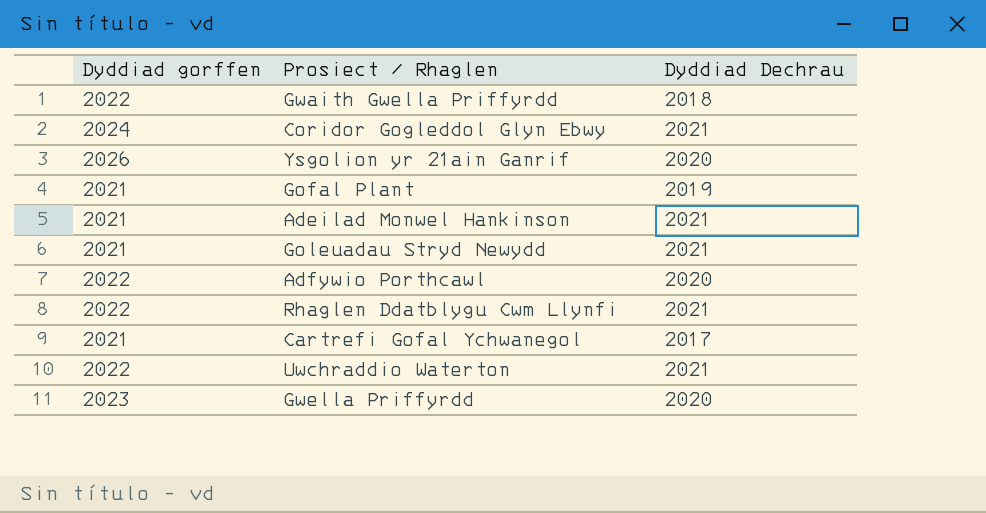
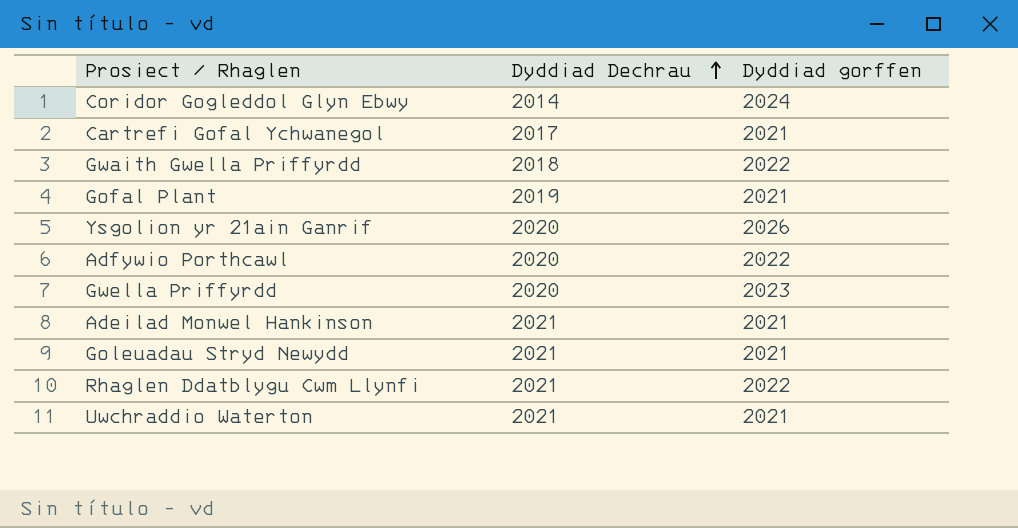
row order: none -> Dyddiad Dechrau ascending
column Dyddiad gorffen | position: 1 -> 3
Coridor Gogleddol Glyn Ebwy | Dyddiad Dechrau: 2021 -> 2014
Uwchraddio Waterton | Dyddiad gorffen: 2022 -> 2021

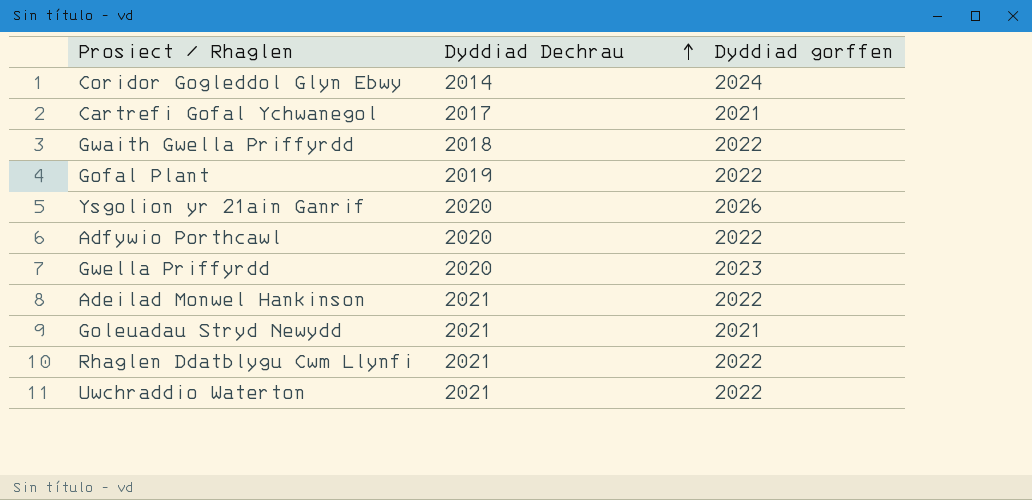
Gofal Plant | Dyddiad gorffen: 2021 -> 2022
Adeilad Monwel Hankinson | Dyddiad gorffen: 2021 -> 2022
Uwchraddio Waterton | Dyddiad gorffen: 2021 -> 2022

